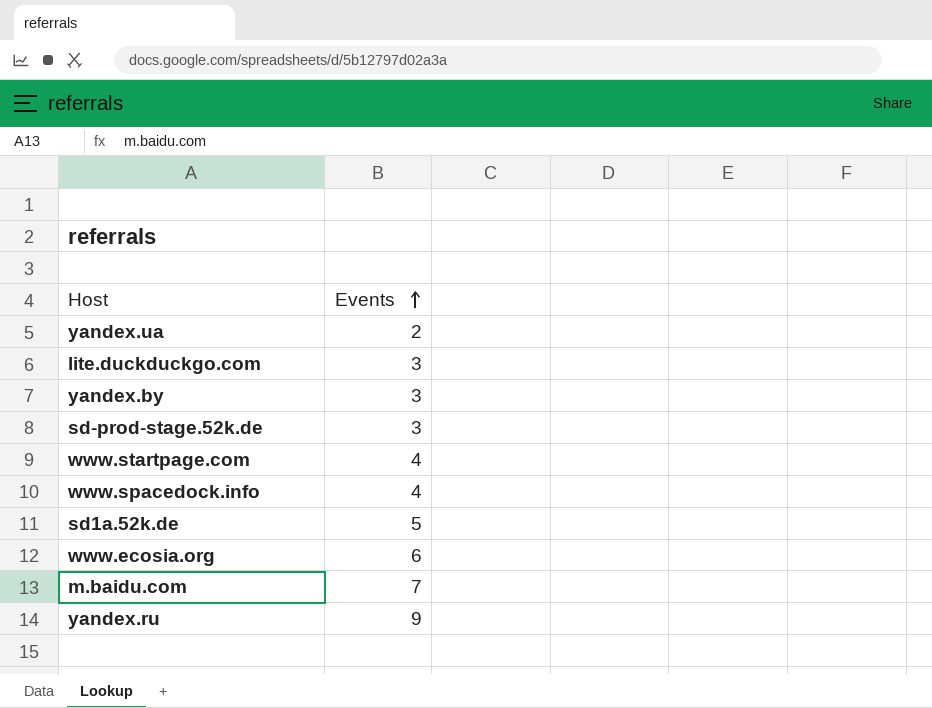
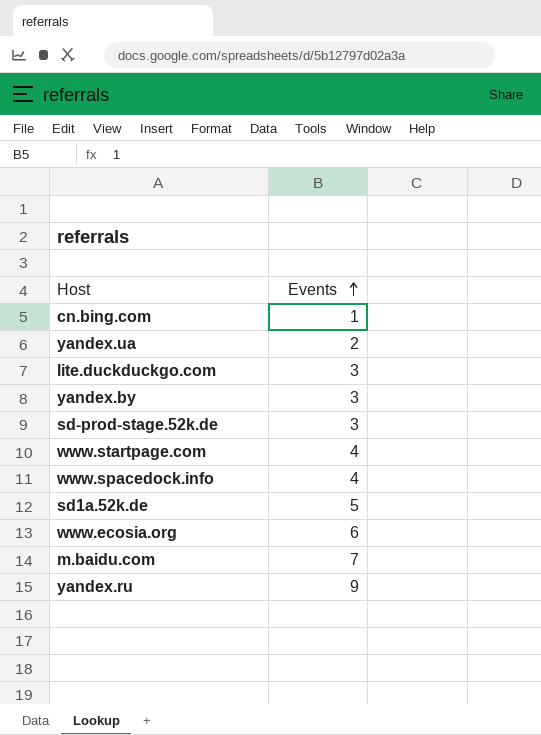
row cn.bing.com: none -> 1

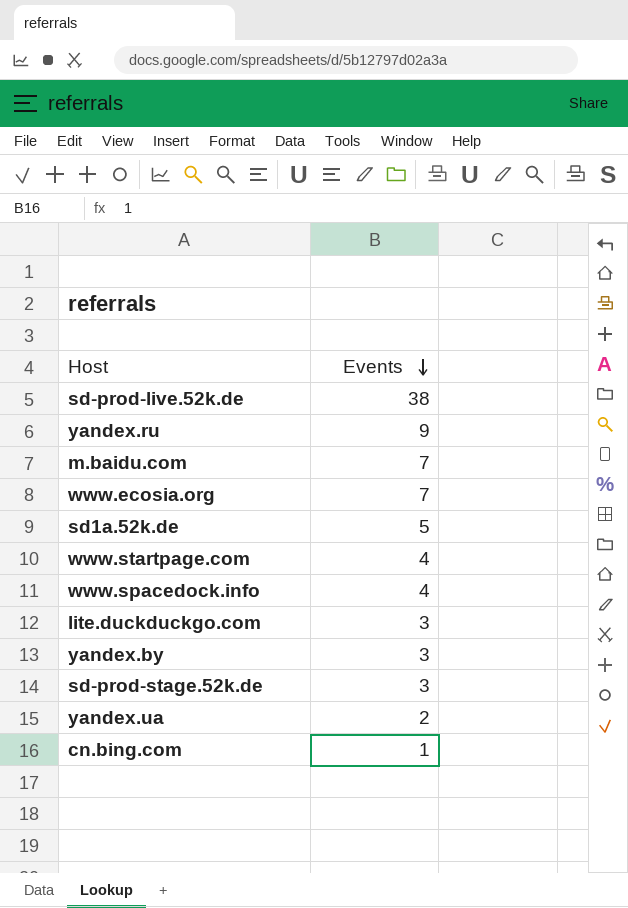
row order: Events ascending -> Events descending
row sd-prod-live.52k.de: none -> 38
www.ecosia.org | Events: 6 -> 7

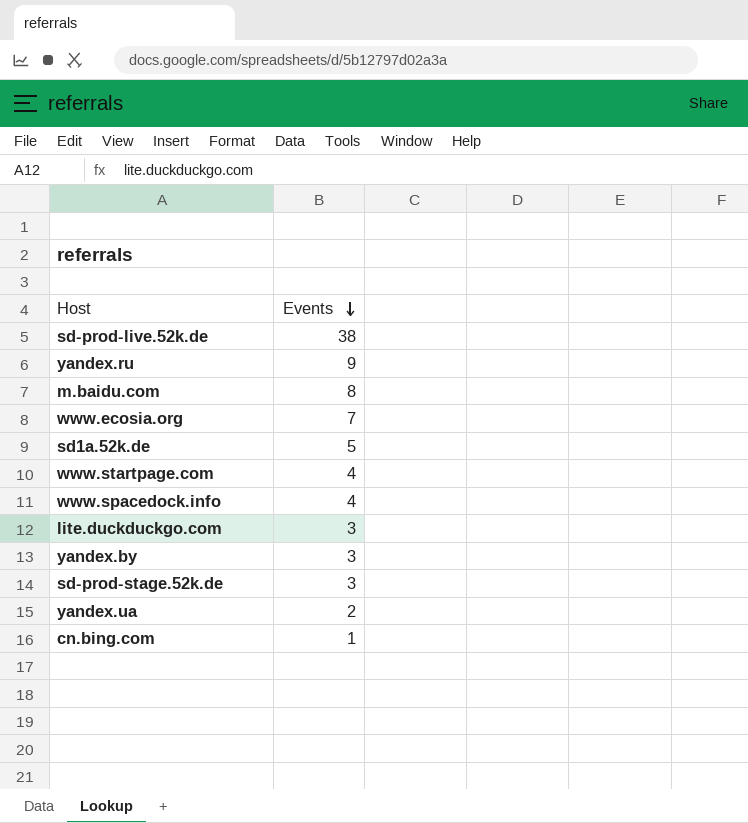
m.baidu.com | Events: 7 -> 8

